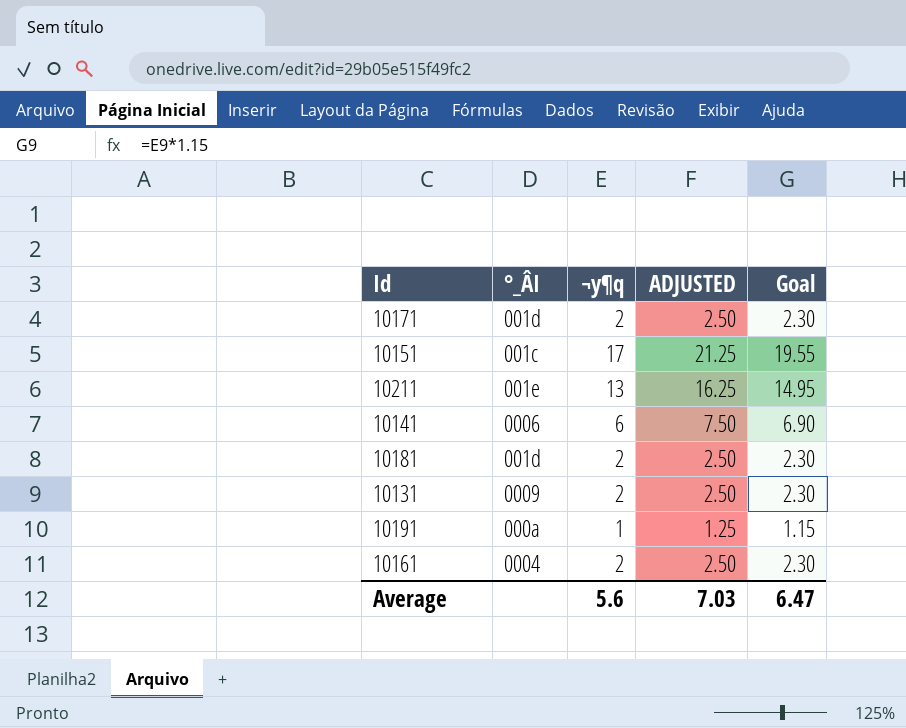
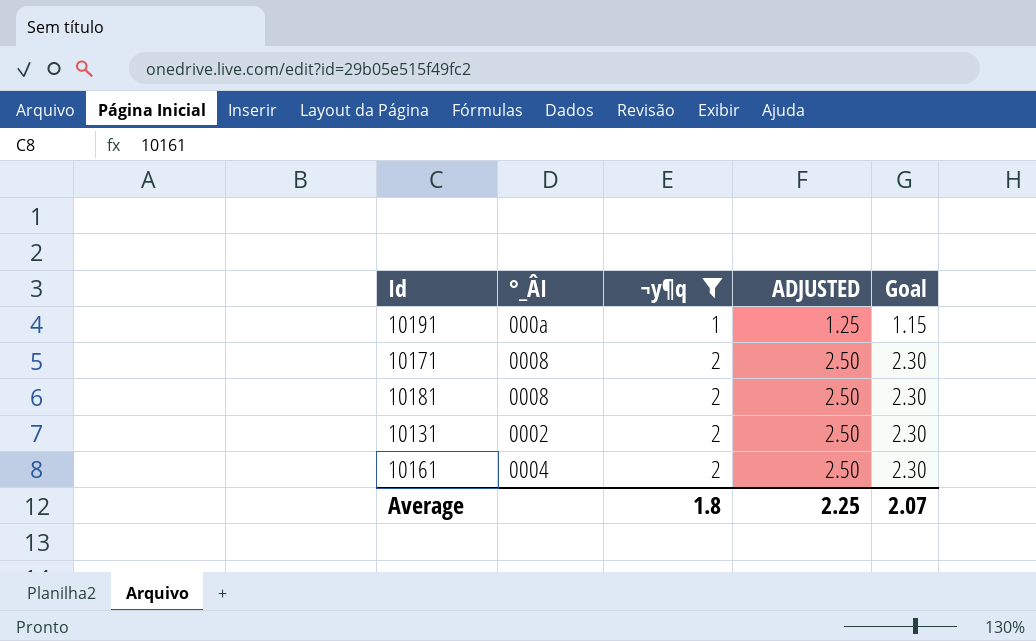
filter: none -> ¬y¶q <= 2
row order: none -> ¬y¶q ascending
10171 | °_ÂI: 001d -> 0008
10181 | °_ÂI: 001d -> 0008
10131 | °_ÂI: 0009 -> 0002
Average | ¬y¶q: 5.6 -> 1.8
Average | ADJUSTED: 7.03 -> 2.25
Average | Goal: 6.47 -> 2.07

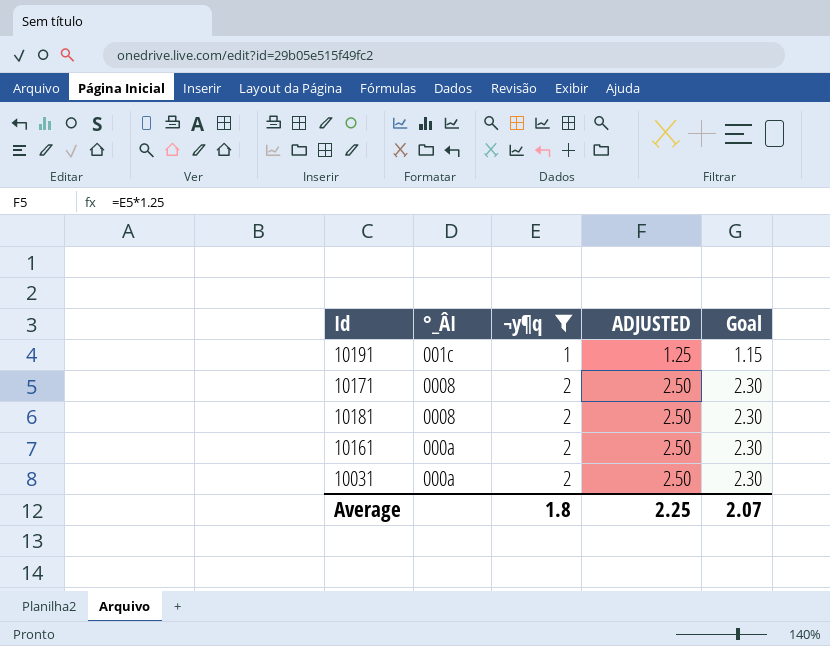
row 10131: 0002 | 2 | 2.50 | 2.30 -> none
10191 | °_ÂI: 000a -> 001c
10161 | °_ÂI: 0004 -> 000a
row 10031: none -> 000a | 2 | 2.50 | 2.30

